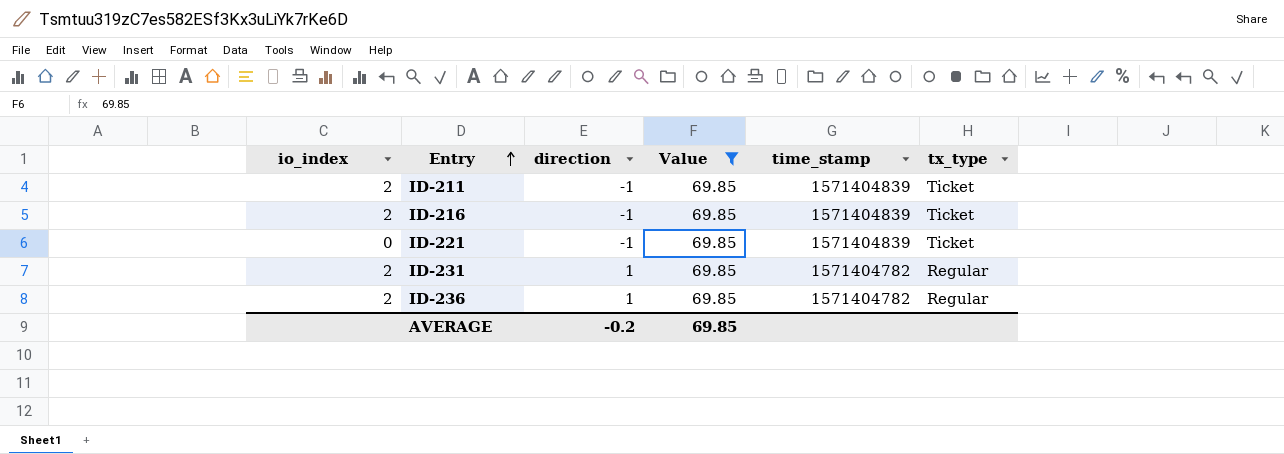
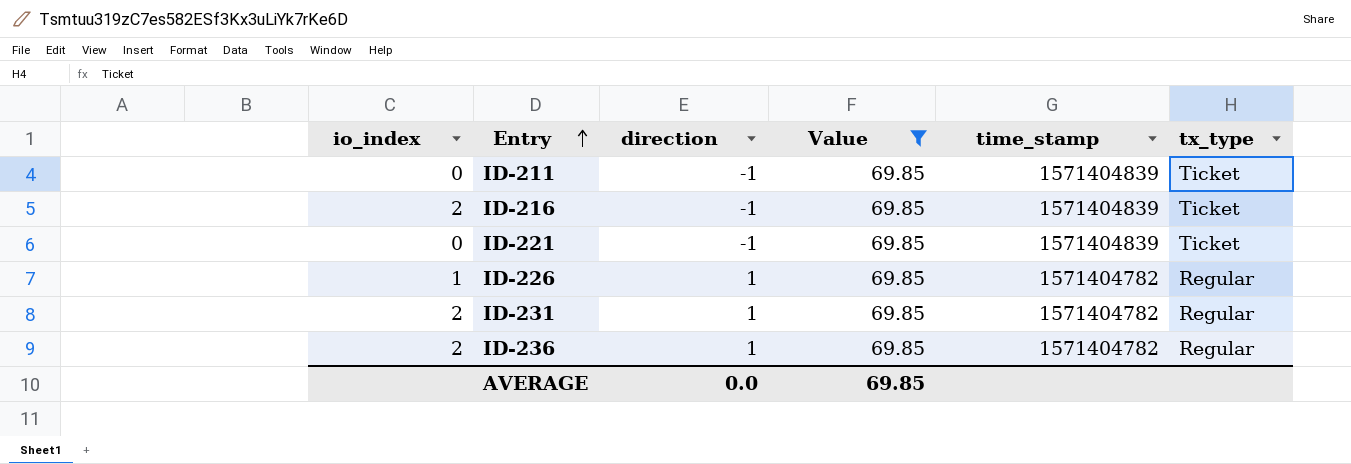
ID-211 | io_index: 2 -> 0
row ID-226: none -> 1 | 1 | 69.85 | 1571404782 | Regular
AVERAGE | direction: -0.2 -> 0.0

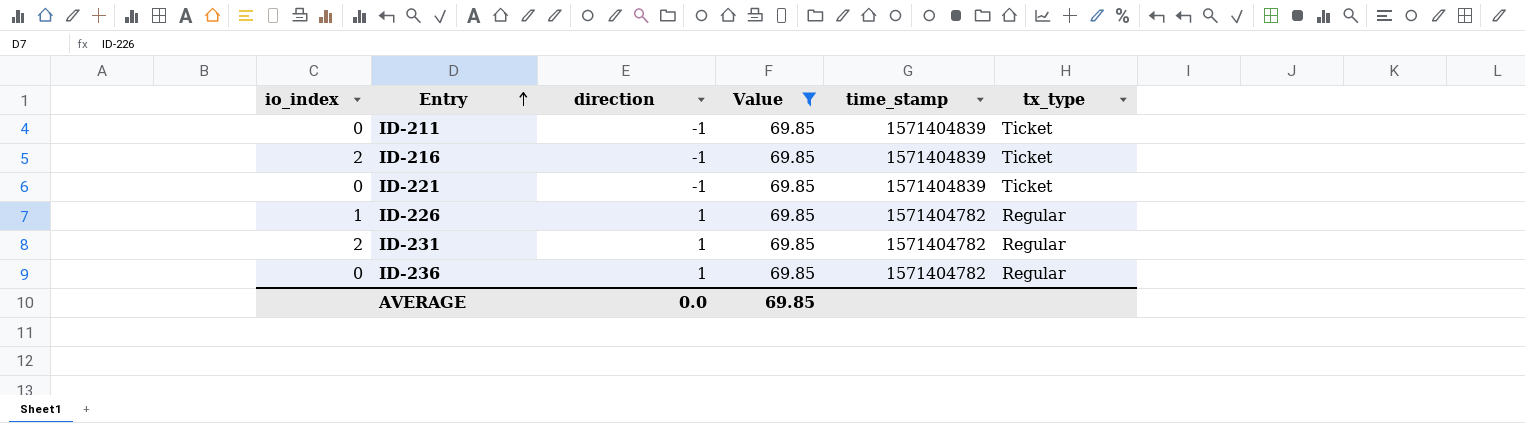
ID-236 | io_index: 2 -> 0

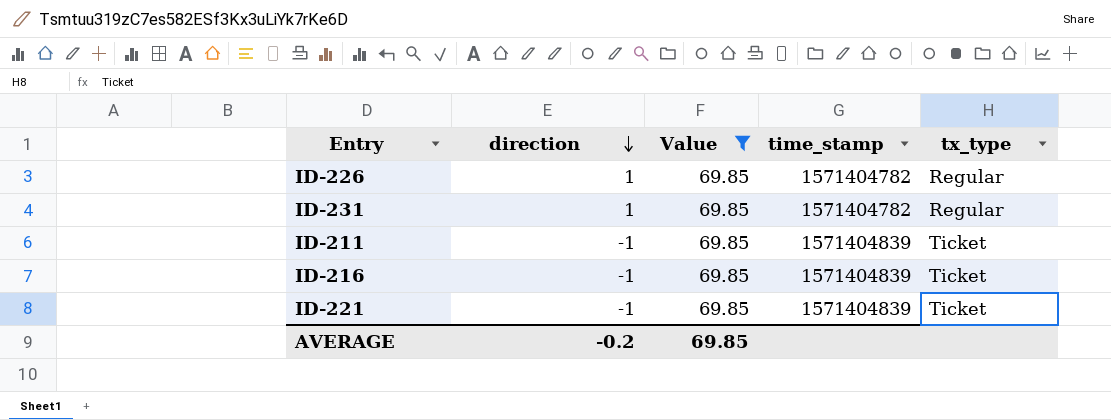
row order: Entry ascending -> direction descending
column io_index | position: 1 -> none
row ID-236: 0 | 1 | 69.85 | 1571404782 | Regular -> none
AVERAGE | direction: 0.0 -> -0.2

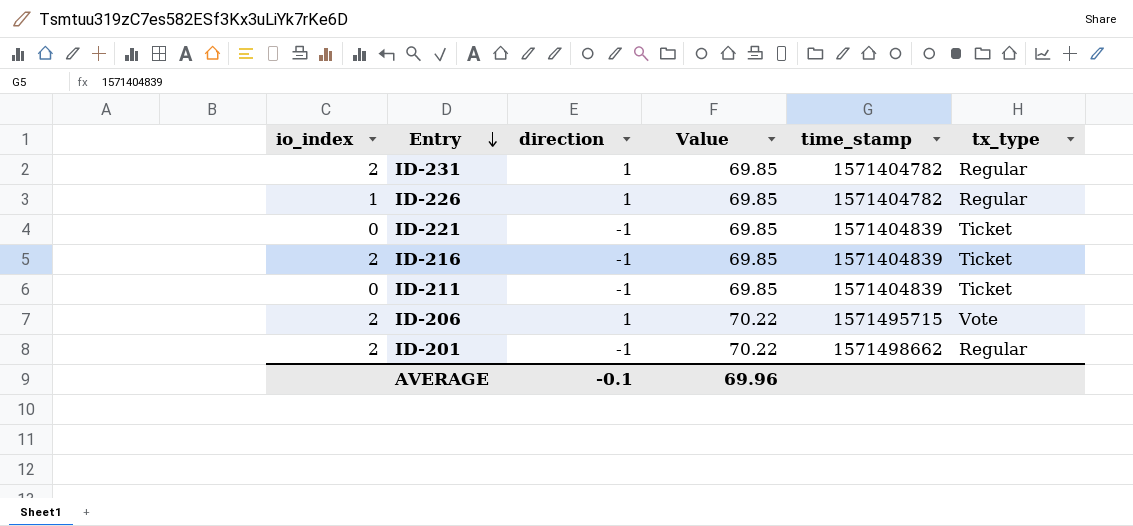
filter: Value = 69.85 -> none
row order: direction descending -> Entry descending
column io_index | position: none -> 1
AVERAGE | direction: -0.2 -> -0.1
AVERAGE | Value: 69.85 -> 69.96

